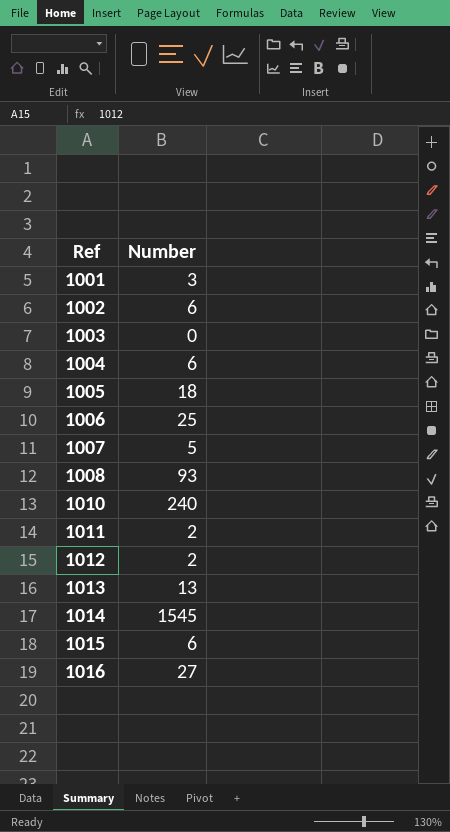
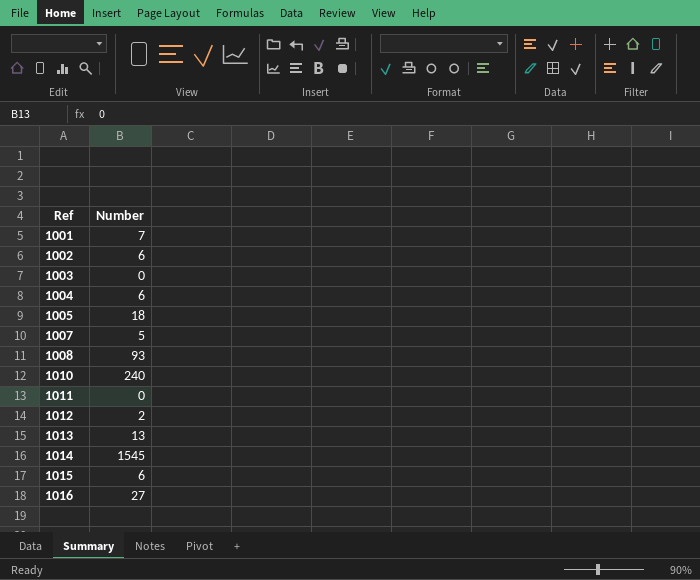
row 1006: 25 -> none
1001 | Number: 3 -> 7
1011 | Number: 2 -> 0

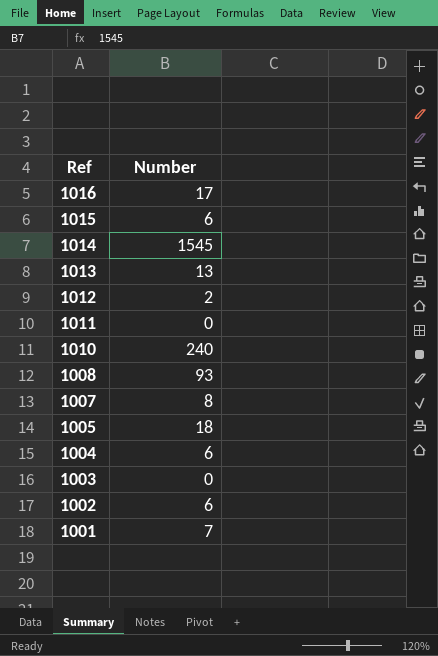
row order: Ref ascending -> Ref descending
1016 | Number: 27 -> 17
1007 | Number: 5 -> 8

